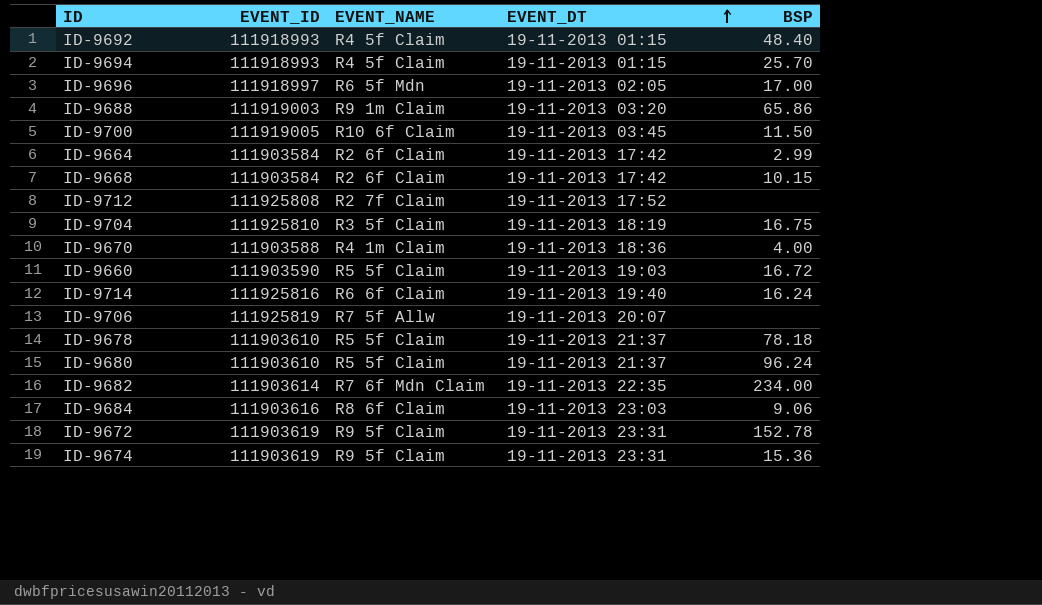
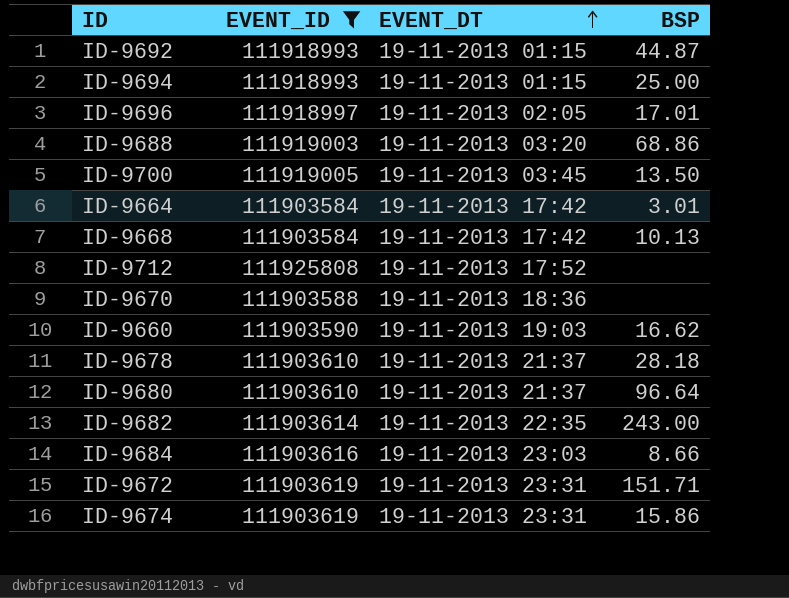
filter: none -> EVENT_ID <= 111925808
column EVENT_NAME | position: 3 -> none
ID-9692 | BSP: 48.40 -> 44.87
ID-9694 | BSP: 25.70 -> 25.00
ID-9696 | BSP: 17.00 -> 17.01
ID-9688 | BSP: 65.86 -> 68.86
ID-9700 | BSP: 11.50 -> 13.50
ID-9664 | BSP: 2.99 -> 3.01
ID-9668 | BSP: 10.15 -> 10.13
ID-9670 | BSP: 4.00 -> none
ID-9660 | BSP: 16.72 -> 16.62
ID-9678 | BSP: 78.18 -> 28.18
ID-9680 | BSP: 96.24 -> 96.64
ID-9682 | BSP: 234.00 -> 243.00
ID-9684 | BSP: 9.06 -> 8.66
ID-9672 | BSP: 152.78 -> 151.71
ID-9674 | BSP: 15.36 -> 15.86

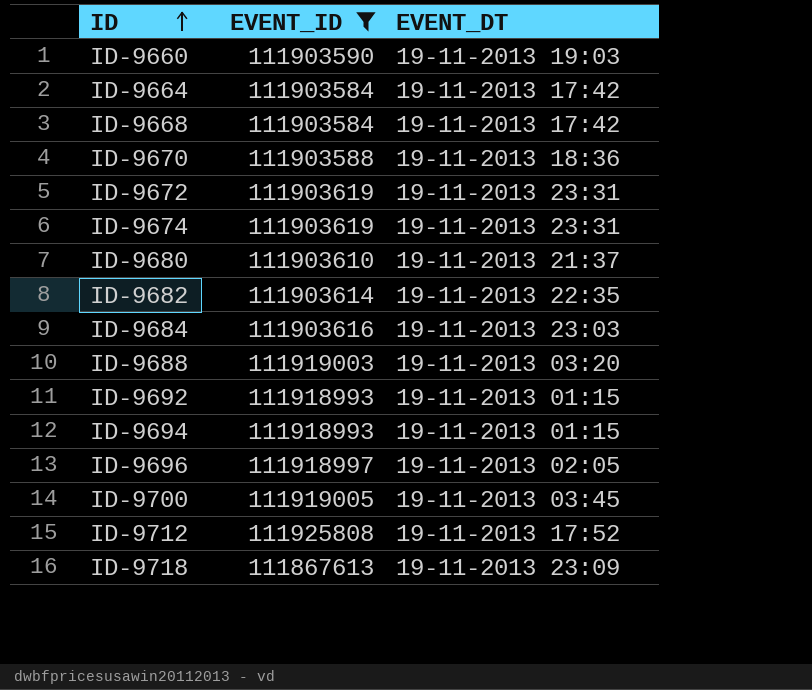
row order: EVENT_DT ascending -> ID ascending
column BSP | position: 4 -> none
row ID-9678: 111903610 | 19-11-2013 21:37 | 28.18 -> none
row ID-9718: none -> 111867613 | 19-11-2013 23:09

